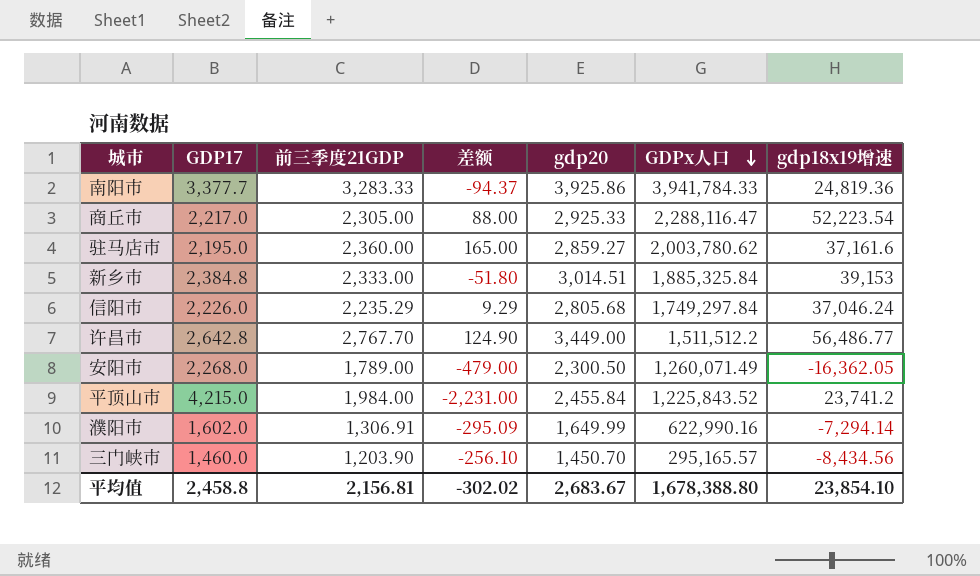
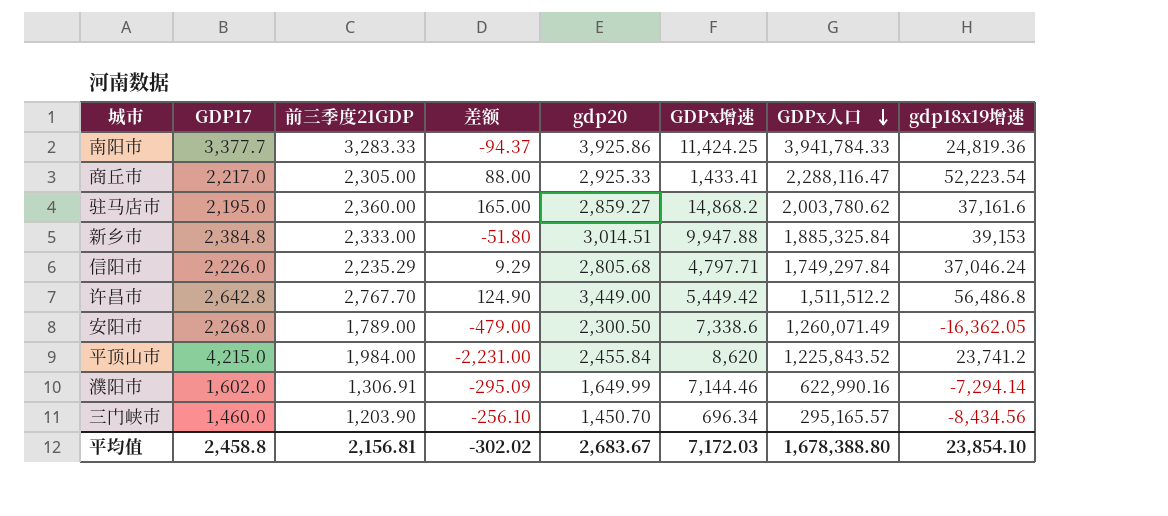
column GDPx增速 | position: none -> 6
许昌市 | gdp18x19增速: 56,486.77 -> 56,486.8

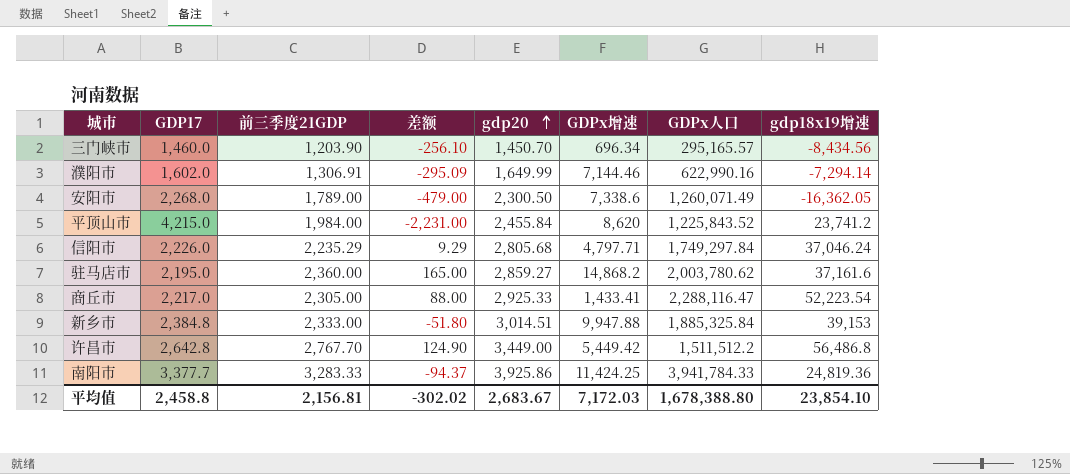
row order: GDPx人口 descending -> gdp20 ascending

